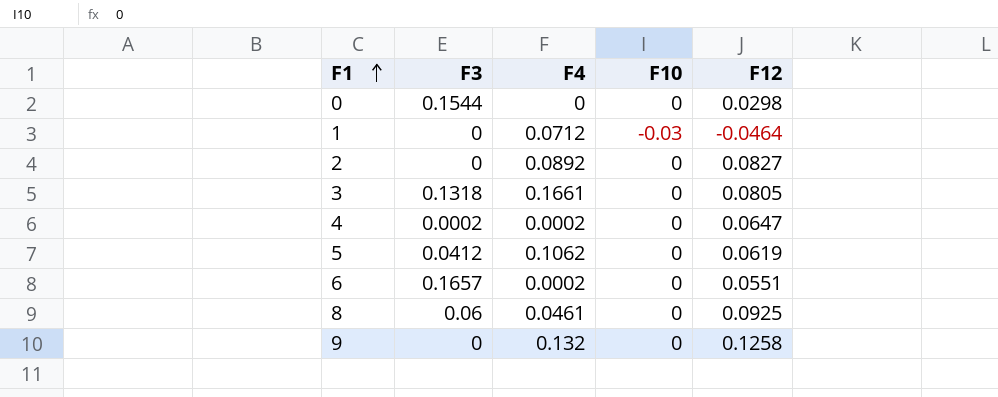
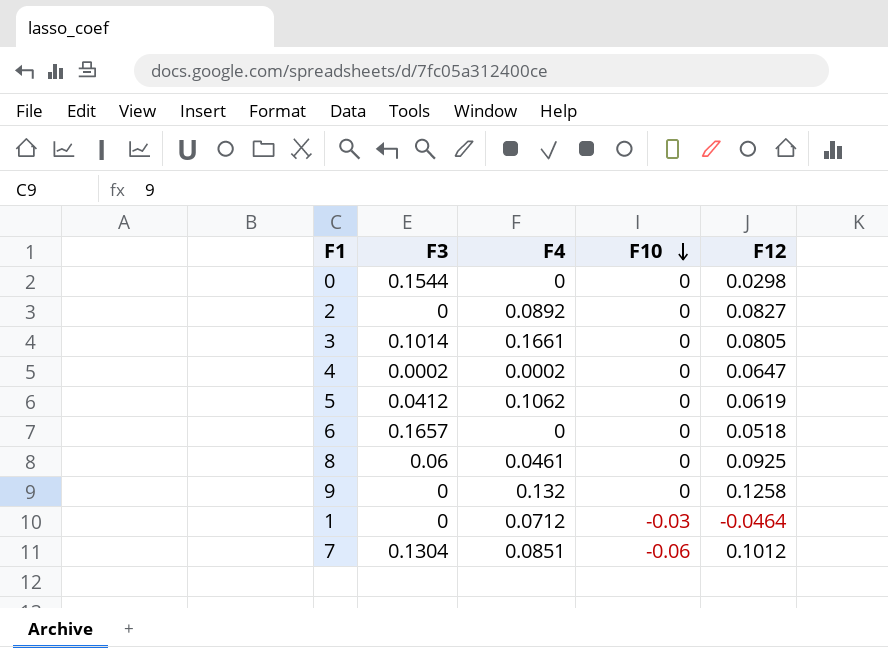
row order: F1 ascending -> F10 descending
3 | F3: 0.1318 -> 0.1014
6 | F4: 0.0002 -> 0
6 | F12: 0.0551 -> 0.0518
row 7: none -> 0.1304 | 0.0851 | -0.06 | 0.1012

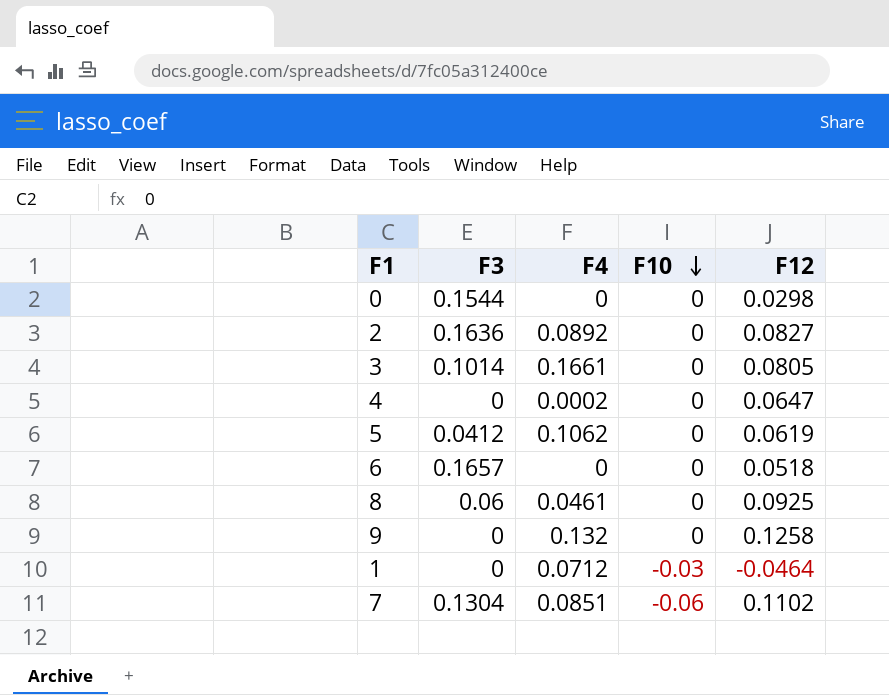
2 | F3: 0 -> 0.1636
4 | F3: 0.0002 -> 0
7 | F12: 0.1012 -> 0.1102

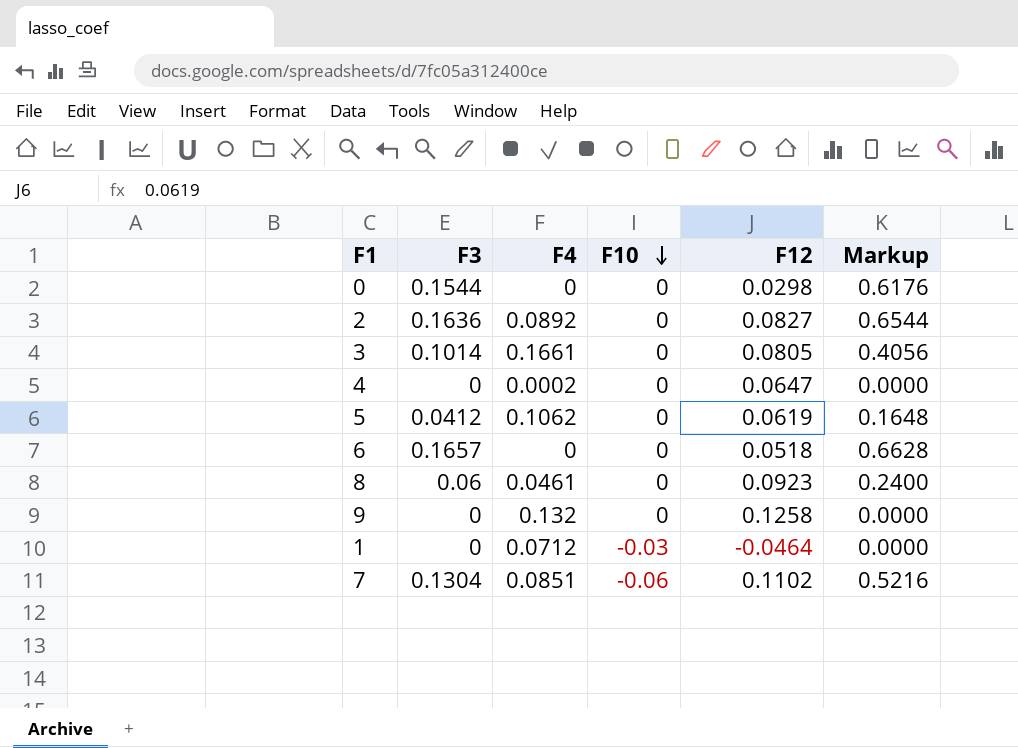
column Markup | formula: none -> [F3] * 4
8 | F12: 0.0925 -> 0.0923

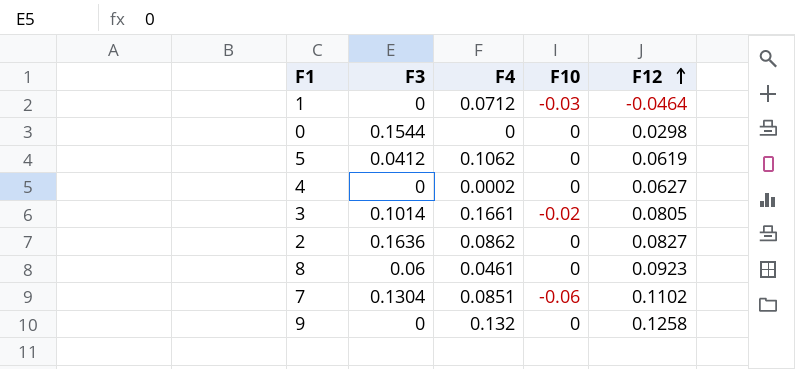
row order: F10 descending -> F12 ascending
column Markup | formula: [F3] * 4 -> none
row 6: 0.1657 | 0 | 0 | 0.0518 | 0.6628 -> none
4 | F12: 0.0647 -> 0.0627
3 | F10: 0 -> -0.02
2 | F4: 0.0892 -> 0.0862

